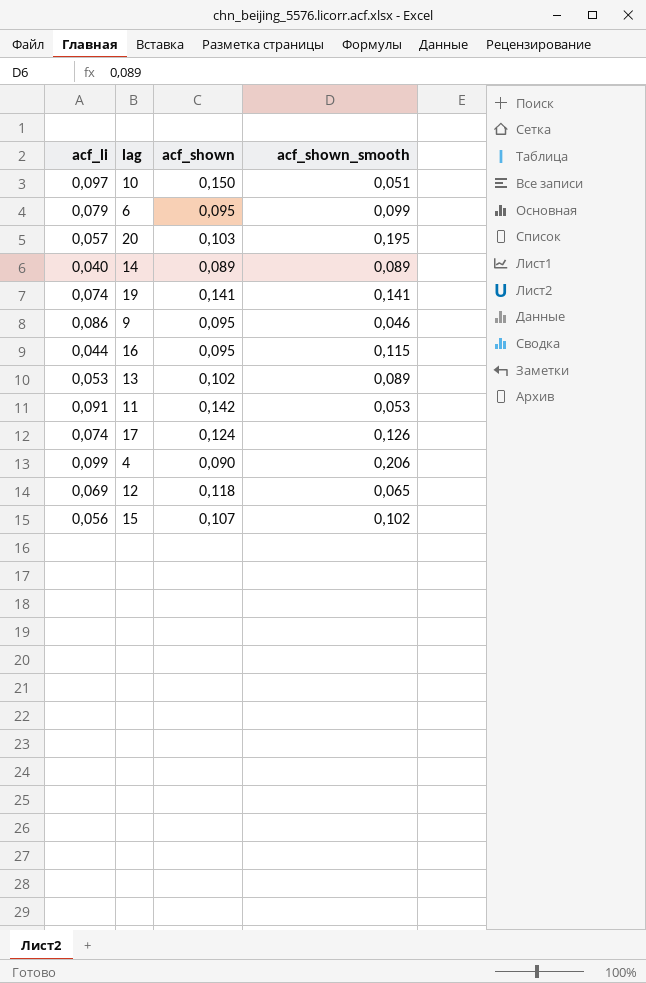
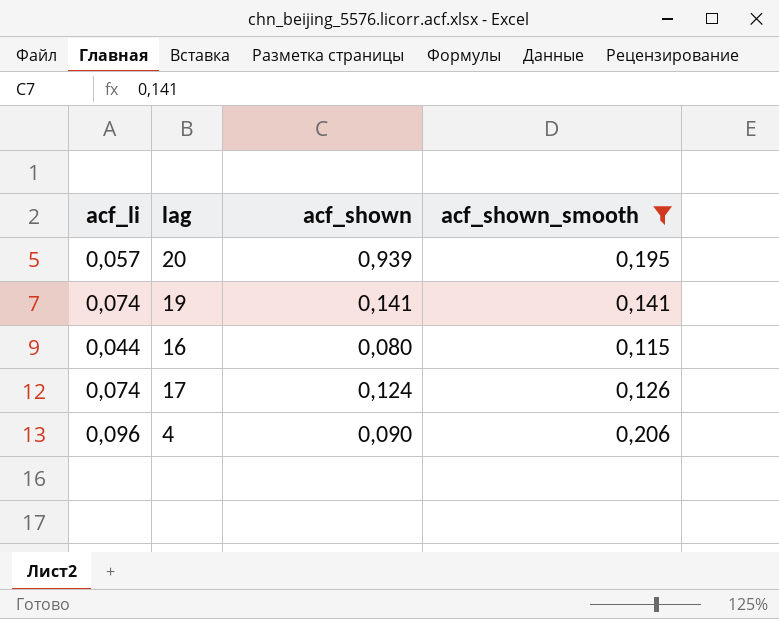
filter: none -> acf_shown_smooth >= 0,115
20 | acf_shown: 0,103 -> 0,939
16 | acf_shown: 0,095 -> 0,080
4 | acf_li: 0,099 -> 0,096

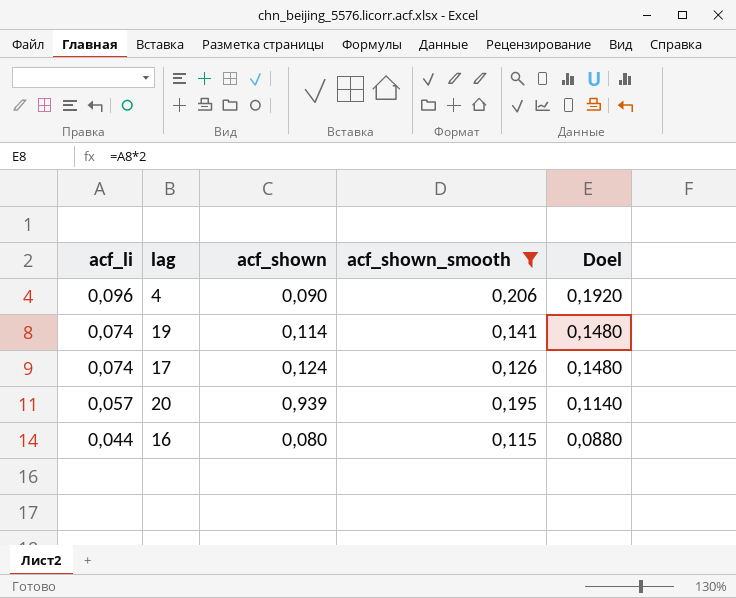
row order: none -> acf_li descending
column Doel | formula: none -> [acf_li] * 2
19 | acf_shown: 0,141 -> 0,114

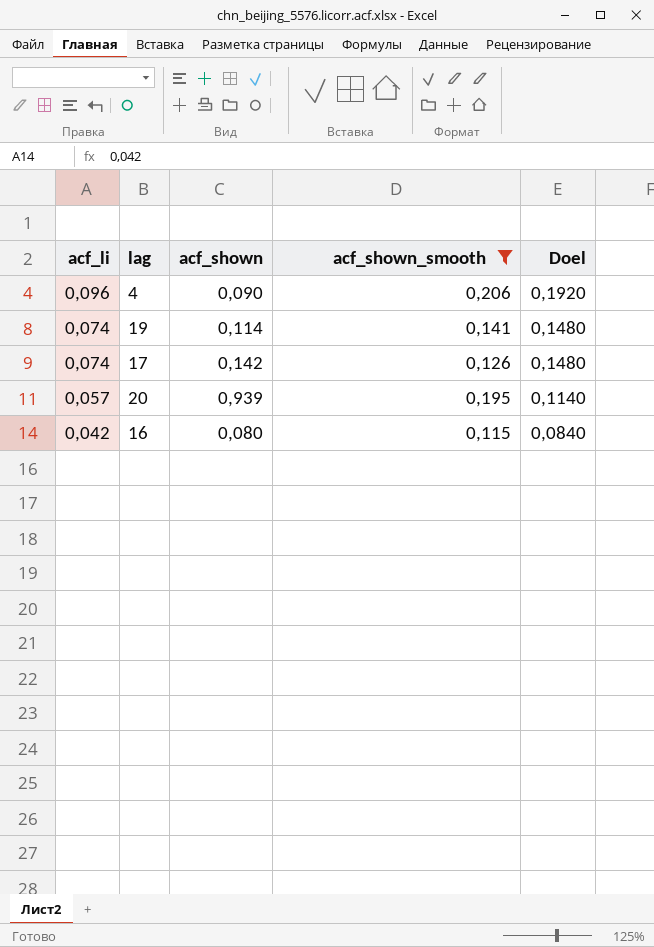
17 | acf_shown: 0,124 -> 0,142
16 | acf_li: 0,044 -> 0,042
16 | Doel: 0,0880 -> 0,0840

